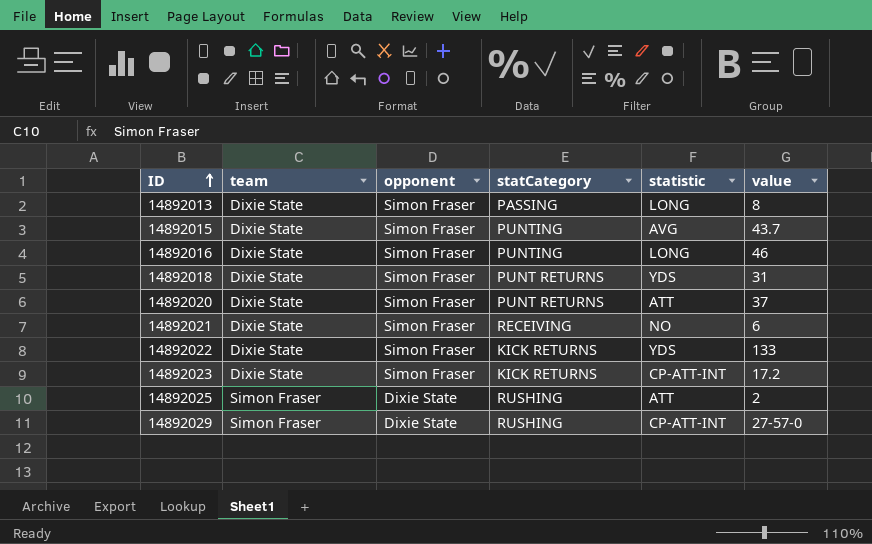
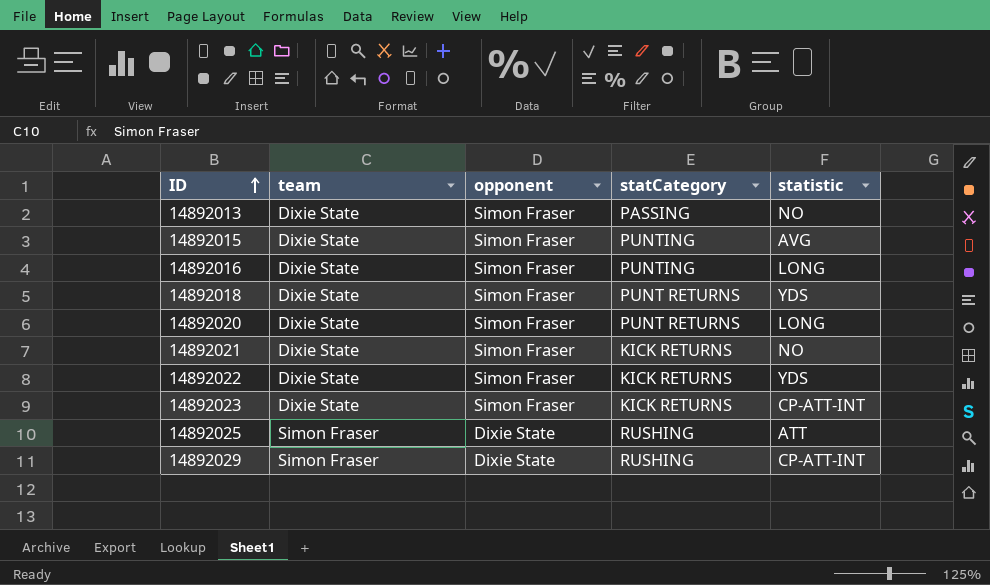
column value | position: 6 -> none
14892013 | statistic: LONG -> NO
14892020 | statistic: ATT -> LONG
14892021 | statCategory: RECEIVING -> KICK RETURNS

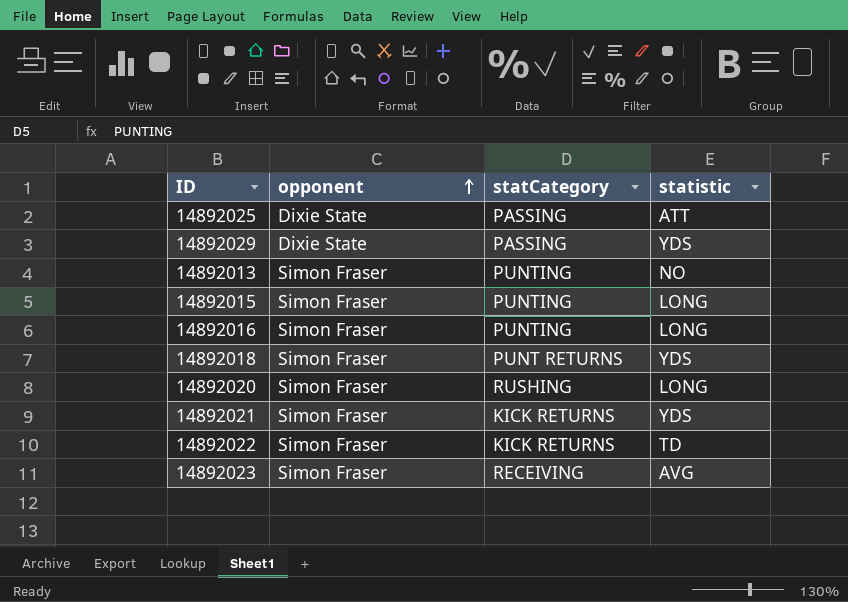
row order: ID ascending -> opponent ascending
column team | position: 2 -> none
14892025 | statCategory: RUSHING -> PASSING
14892029 | statCategory: RUSHING -> PASSING
14892029 | statistic: CP-ATT-INT -> YDS
14892013 | statCategory: PASSING -> PUNTING
14892015 | statistic: AVG -> LONG
14892020 | statCategory: PUNT RETURNS -> RUSHING
14892021 | statistic: NO -> YDS
14892022 | statistic: YDS -> TD
14892023 | statCategory: KICK RETURNS -> RECEIVING
14892023 | statistic: CP-ATT-INT -> AVG

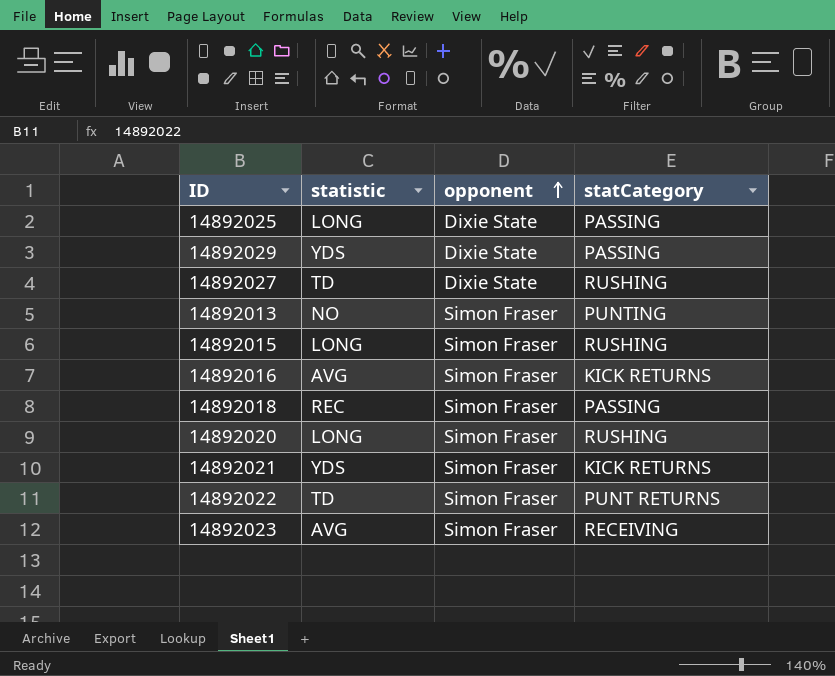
column statistic | position: 4 -> 2
14892025 | statistic: ATT -> LONG
row 14892027: none -> TD | Dixie State | RUSHING
14892015 | statCategory: PUNTING -> RUSHING
14892016 | statistic: LONG -> AVG
14892016 | statCategory: PUNTING -> KICK RETURNS
14892018 | statistic: YDS -> REC
14892018 | statCategory: PUNT RETURNS -> PASSING
14892022 | statCategory: KICK RETURNS -> PUNT RETURNS

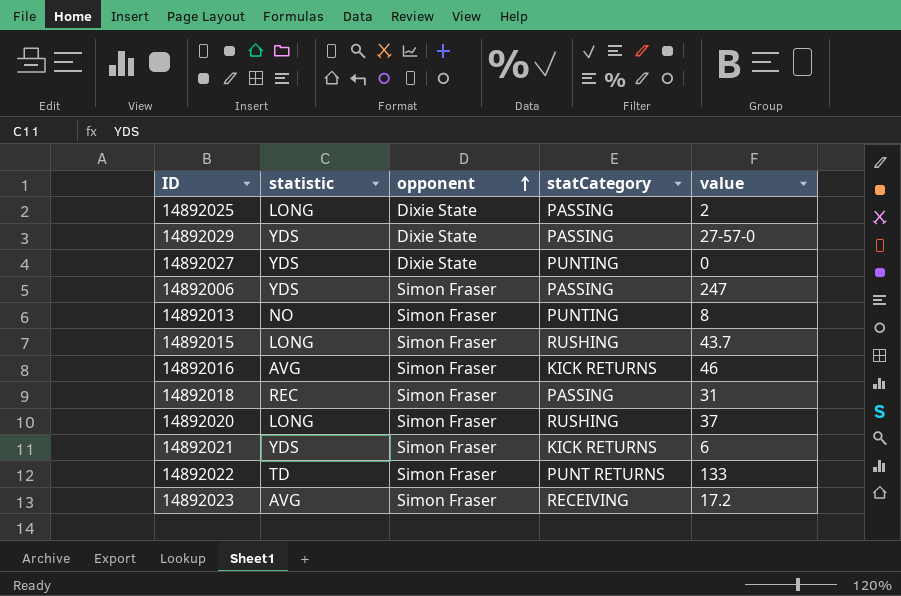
column value | position: none -> 5
14892027 | statistic: TD -> YDS
14892027 | statCategory: RUSHING -> PUNTING
row 14892006: none -> YDS | Simon Fraser | PASSING | 247

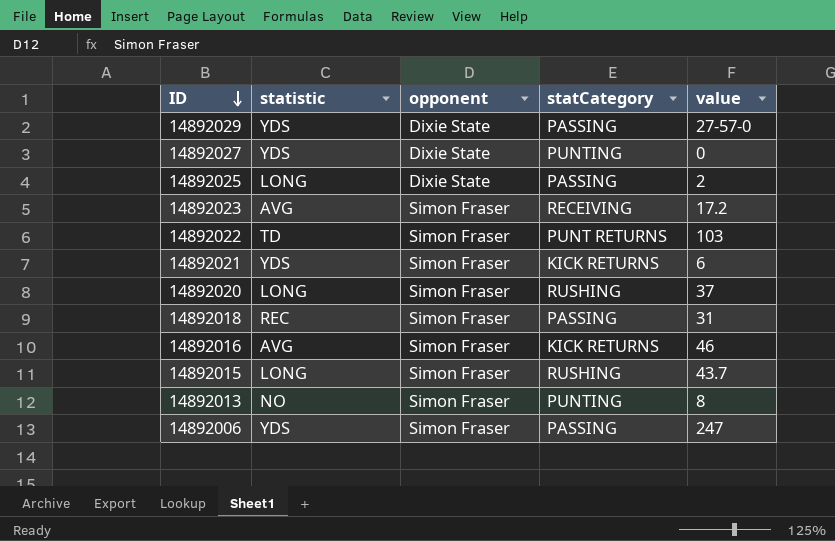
row order: opponent ascending -> ID descending
14892022 | value: 133 -> 103

